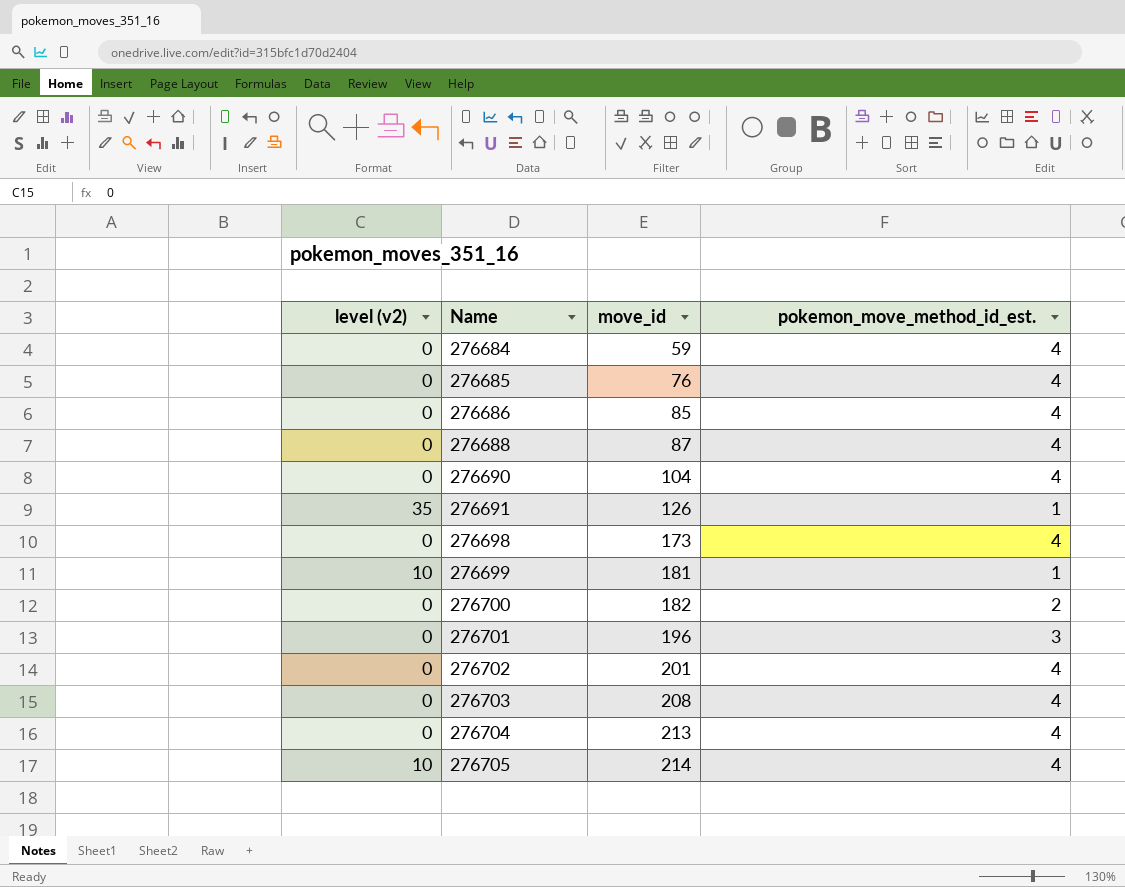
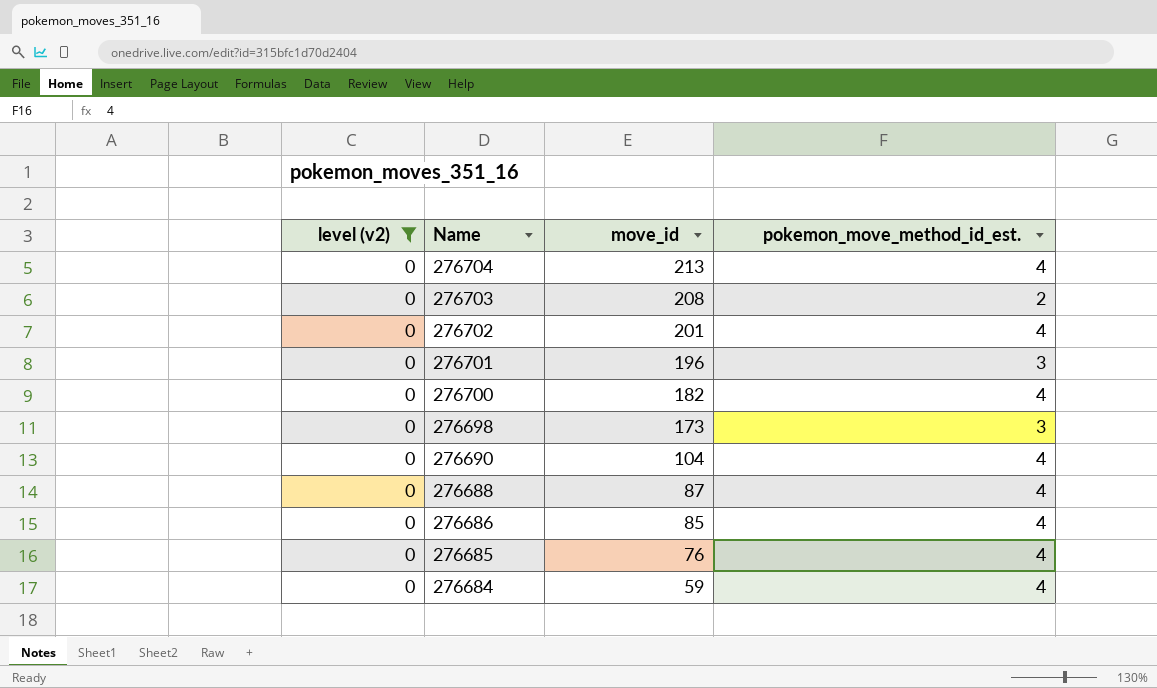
filter: none -> level (v2) = 0
row order: Name ascending -> Name descending
276703 | pokemon_move_method_id_est.: 4 -> 2
276700 | pokemon_move_method_id_est.: 2 -> 4
276698 | pokemon_move_method_id_est.: 4 -> 3

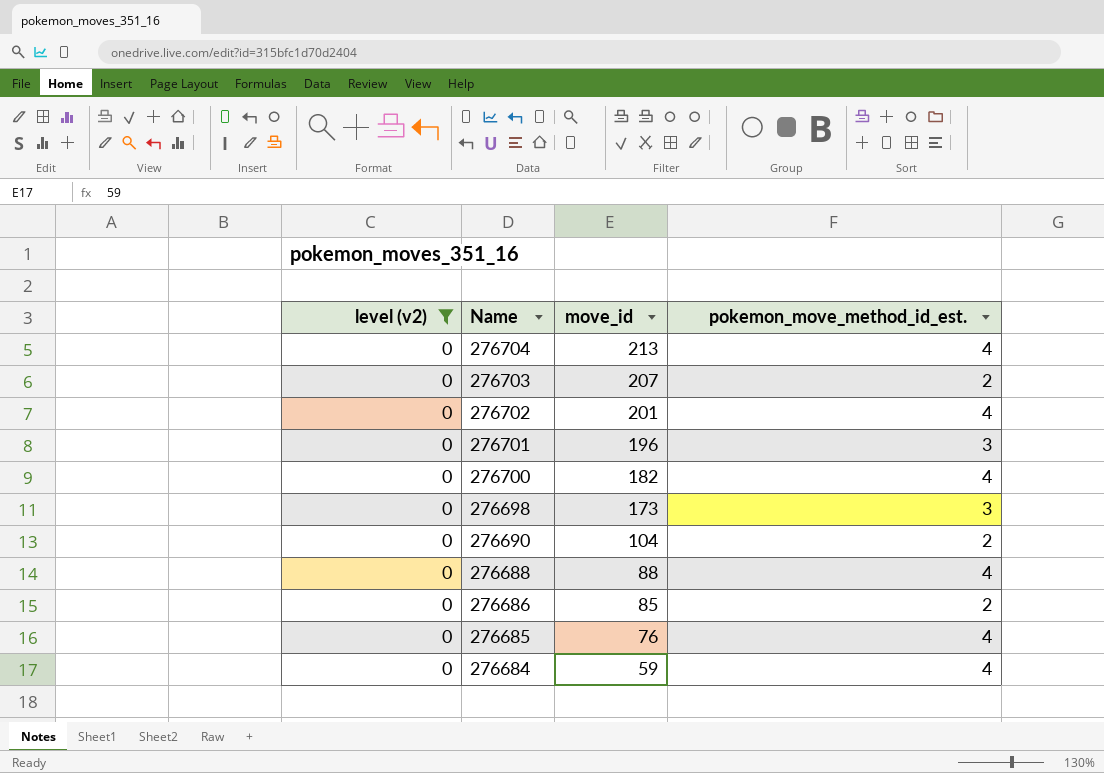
276703 | move_id: 208 -> 207
276690 | pokemon_move_method_id_est.: 4 -> 2
276688 | move_id: 87 -> 88
276686 | pokemon_move_method_id_est.: 4 -> 2

